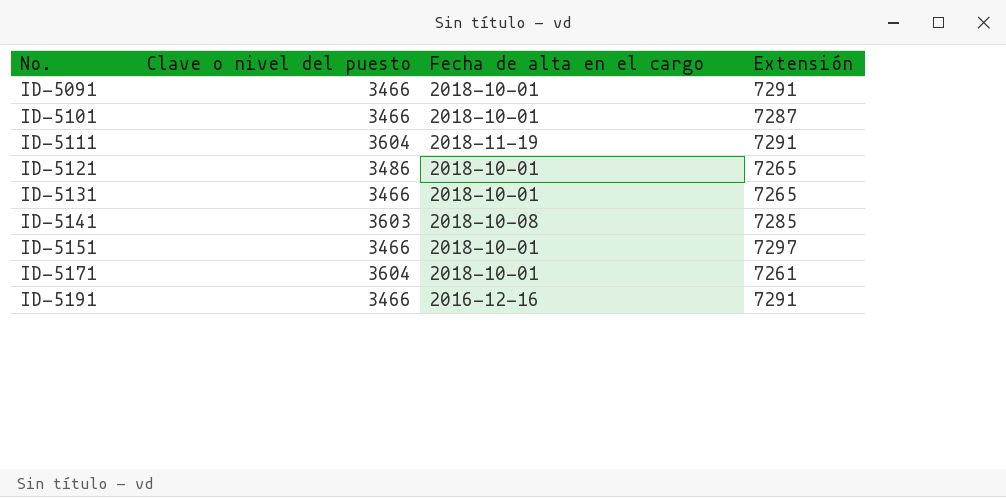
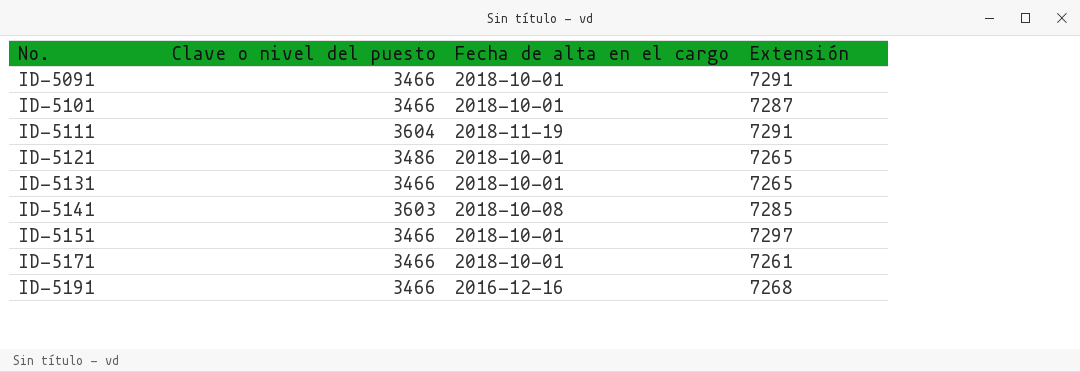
ID-5171 | Clave o nivel del puesto: 3604 -> 3466
ID-5191 | Extensión: 7291 -> 7268

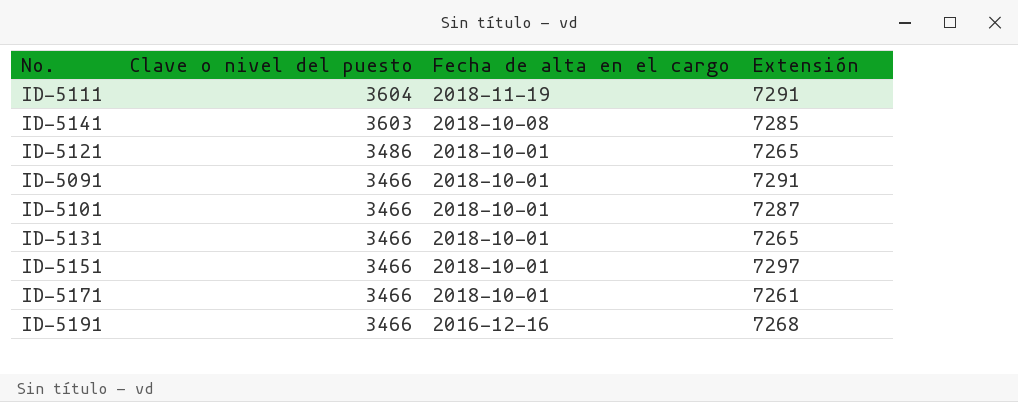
row order: No. ascending -> Clave o nivel del puesto descending

